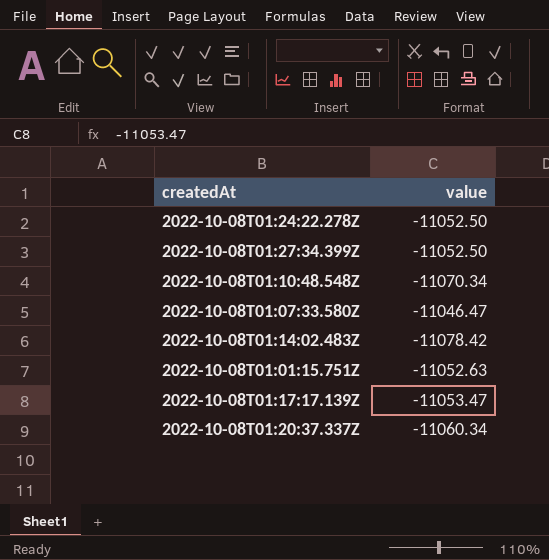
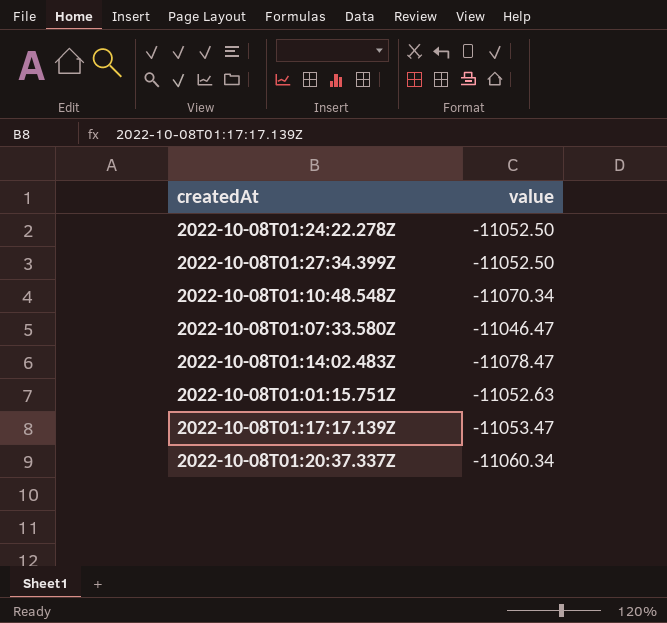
2022-10-08T01:14:02.483Z | value: -11078.42 -> -11078.47

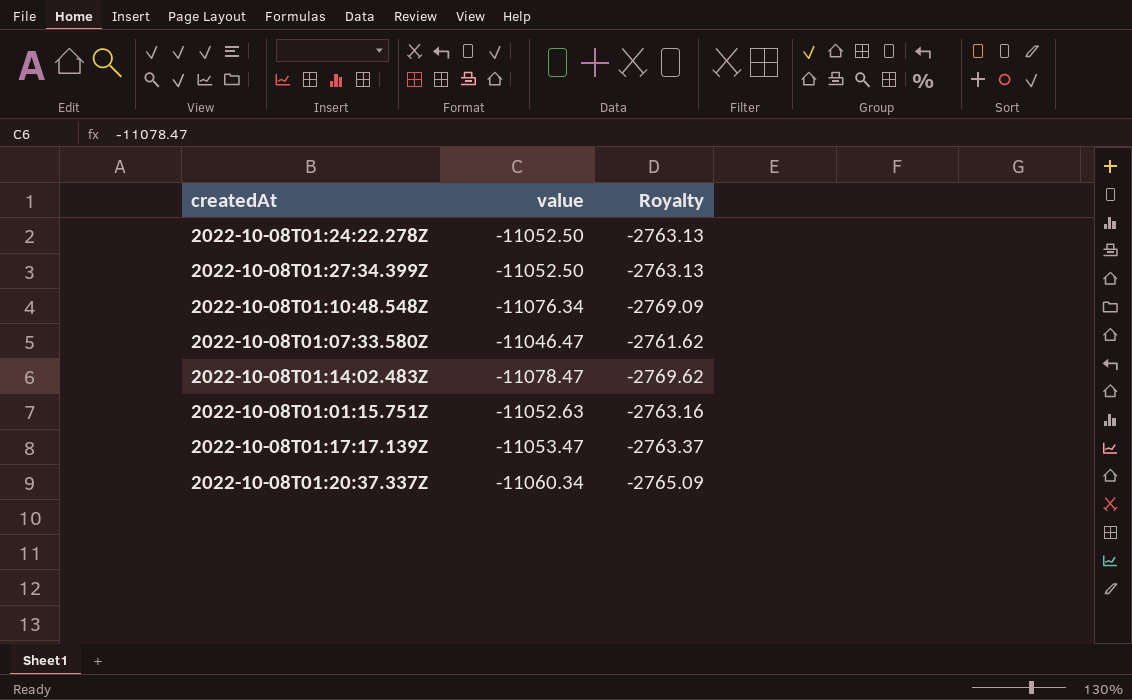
column Royalty | formula: none -> [value] * 0.25
2022-10-08T01:10:48.548Z | value: -11070.34 -> -11076.34

